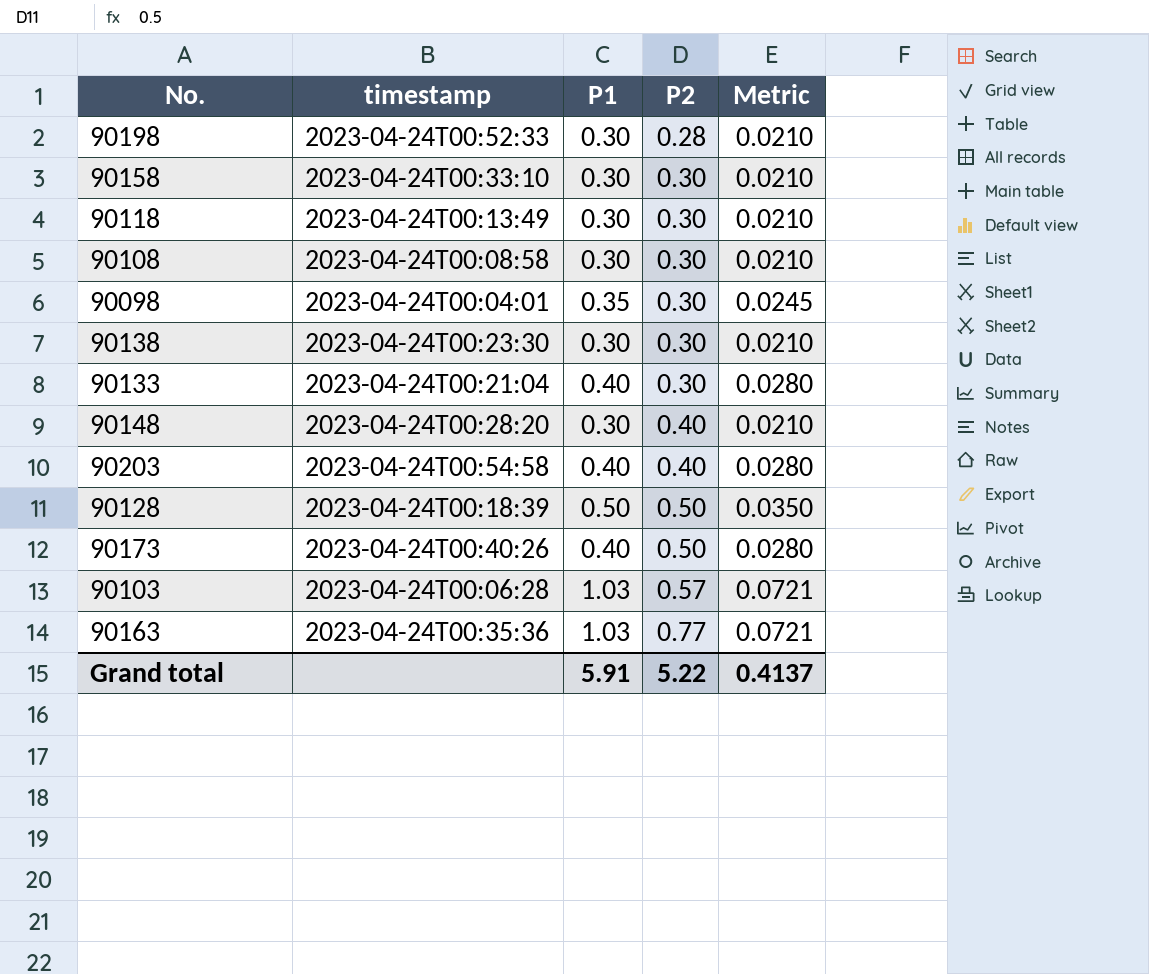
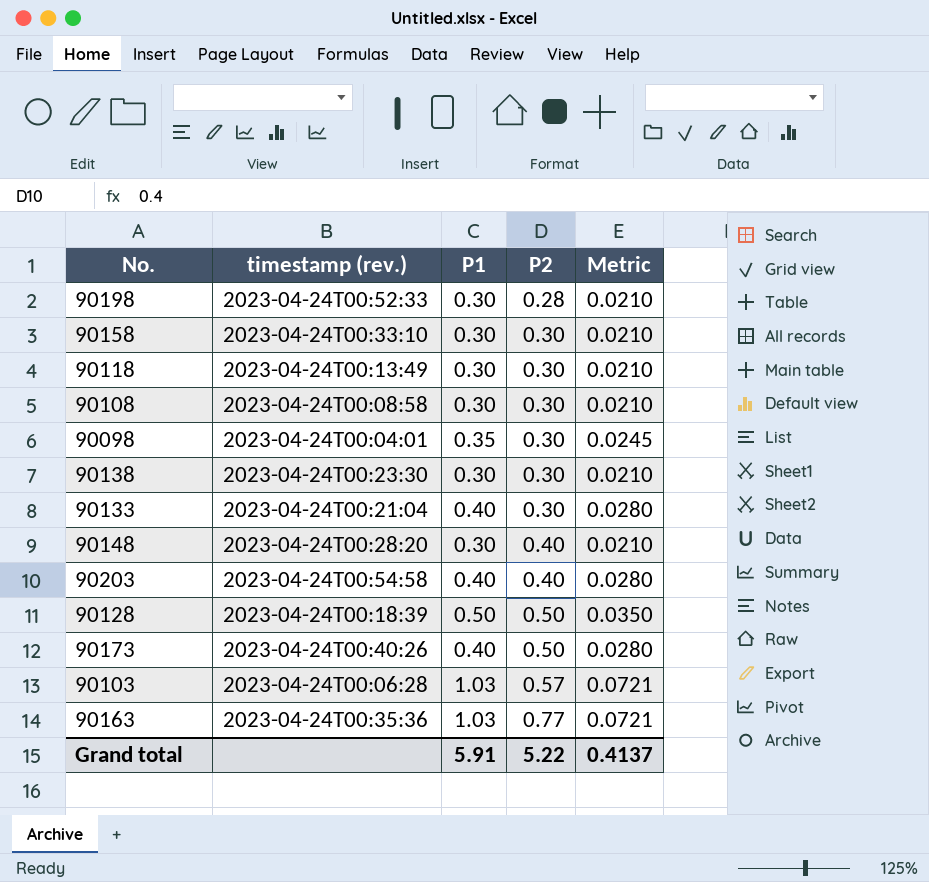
column name: timestamp -> timestamp (rev.)

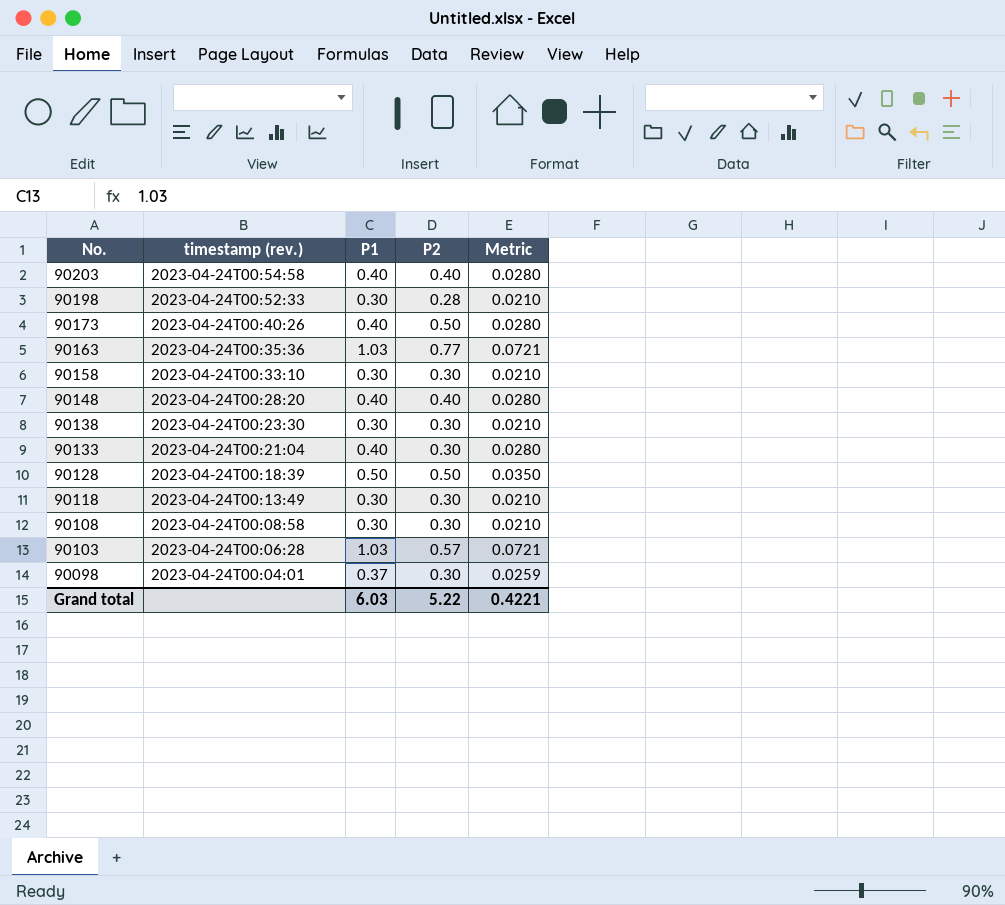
row order: P2 ascending -> No. descending
90148 | P1: 0.30 -> 0.40
90148 | Metric: 0.0210 -> 0.0280
90098 | P1: 0.35 -> 0.37
90098 | Metric: 0.0245 -> 0.0259
Grand total | P1: 5.91 -> 6.03
Grand total | Metric: 0.4137 -> 0.4221

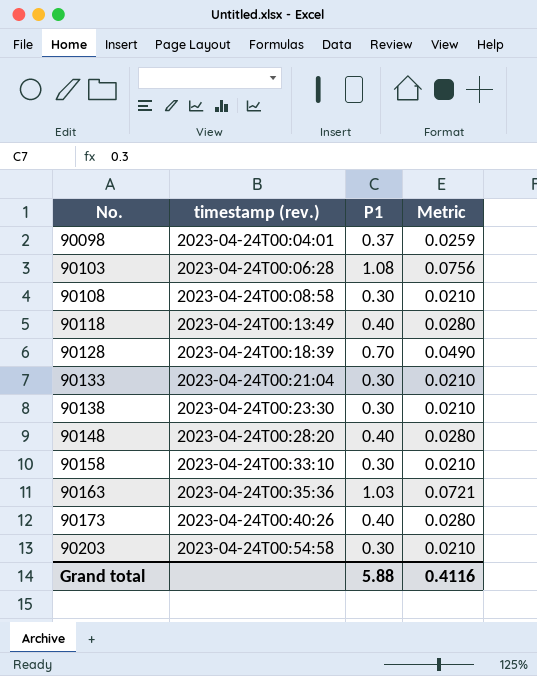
row order: No. descending -> No. ascending
column P2 | position: 4 -> none
row 90198: 2023-04-24T00:52:33 | 0.30 | 0.28 | 0.0210 -> none
90103 | P1: 1.03 -> 1.08
90103 | Metric: 0.0721 -> 0.0756
90118 | P1: 0.30 -> 0.40
90118 | Metric: 0.0210 -> 0.0280
90128 | P1: 0.50 -> 0.70
90128 | Metric: 0.0350 -> 0.0490
90133 | P1: 0.40 -> 0.30
90133 | Metric: 0.0280 -> 0.0210
90203 | P1: 0.40 -> 0.30
90203 | Metric: 0.0280 -> 0.0210
Grand total | P1: 6.03 -> 5.88
Grand total | Metric: 0.4221 -> 0.4116

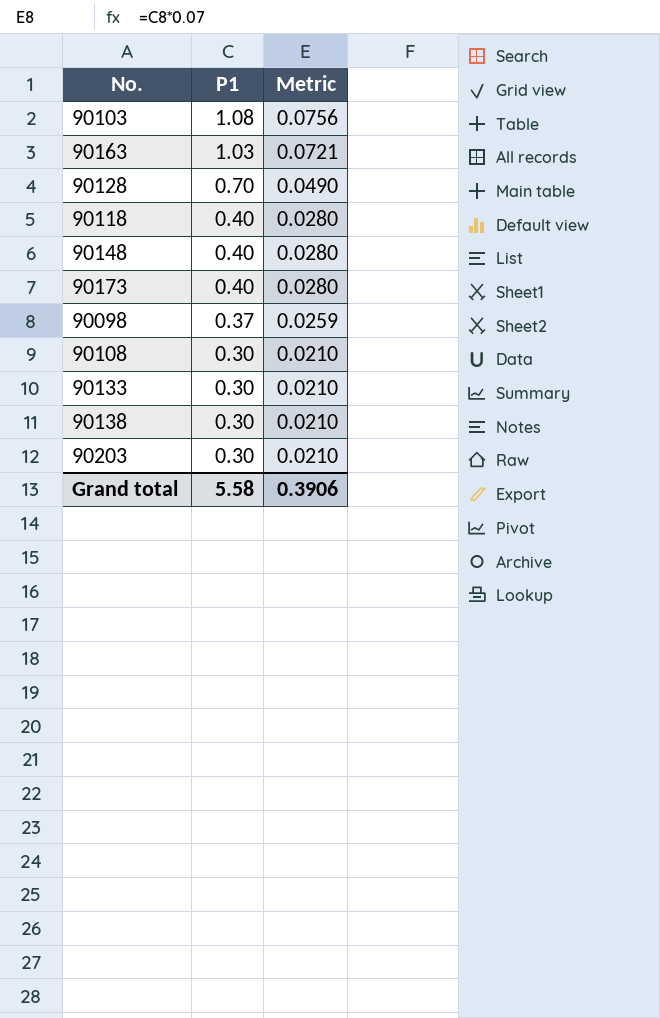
row order: No. ascending -> P1 descending
column timestamp (rev.) | position: 2 -> none
row 90158: 2023-04-24T00:33:10 | 0.30 | 0.0210 -> none
Grand total | P1: 5.88 -> 5.58
Grand total | Metric: 0.4116 -> 0.3906

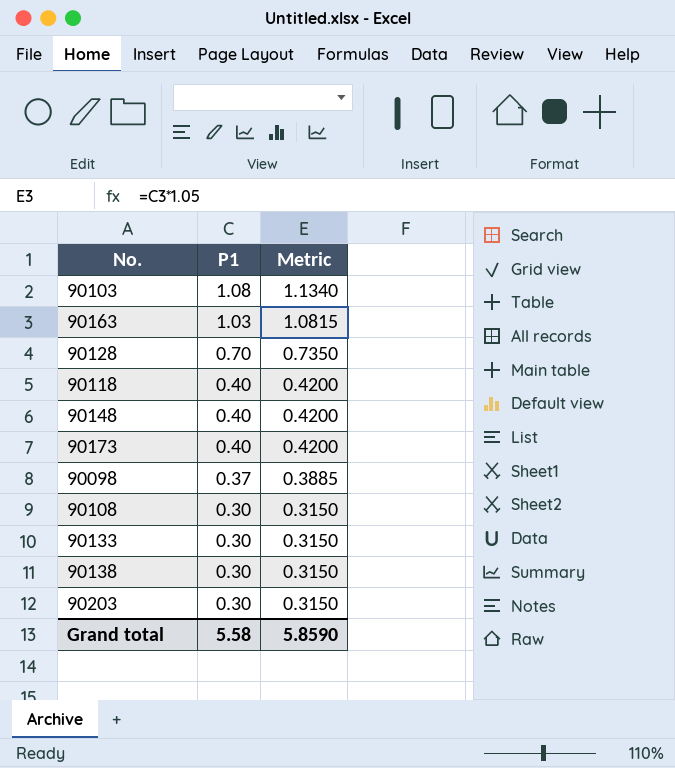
column Metric | formula: [P1] * 0.07 -> [P1] * 1.05
Grand total | Metric: 0.3906 -> 5.8590

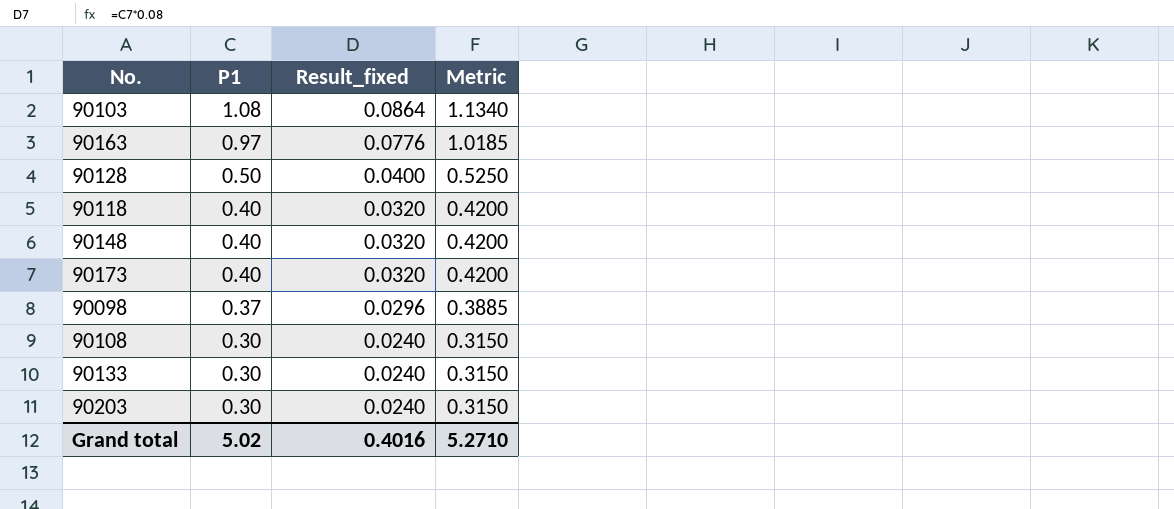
column Result_fixed | formula: none -> [P1] * 0.08
row 90138: 0.30 | 0.3150 -> none
90163 | P1: 1.03 -> 0.97
90163 | Metric: 1.0815 -> 1.0185
90128 | P1: 0.70 -> 0.50
90128 | Metric: 0.7350 -> 0.5250
Grand total | P1: 5.58 -> 5.02
Grand total | Metric: 5.8590 -> 5.2710

